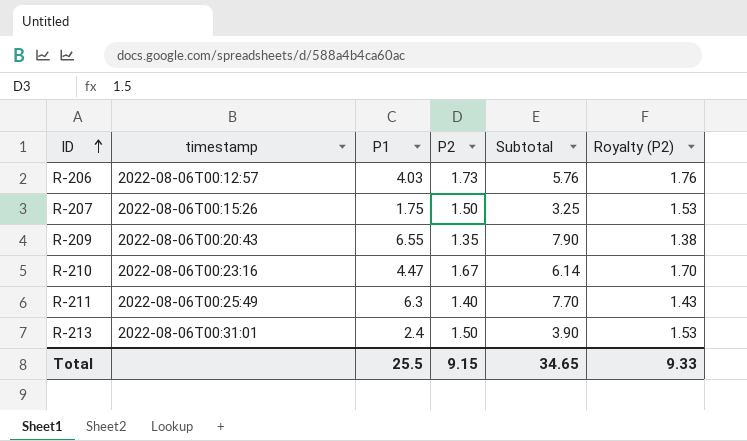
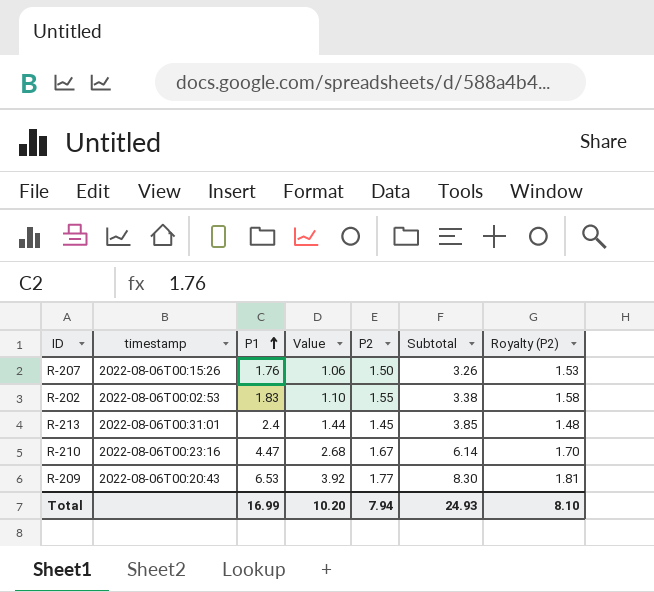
row order: ID ascending -> P1 ascending
column Value | formula: none -> [P1] * 0.6
row R-206: 2022-08-06T00:12:57 | 4.03 | 1.73 | 5.76 | 1.76 -> none
row R-211: 2022-08-06T00:25:49 | 6.3 | 1.40 | 7.70 | 1.43 -> none
R-207 | P1: 1.75 -> 1.76
R-207 | Subtotal: 3.25 -> 3.26
row R-202: none -> 2022-08-06T00:02:53 | 1.83 | 1.10 | 1.55 | 3.38 | 1.58
R-213 | P2: 1.50 -> 1.45
R-213 | Subtotal: 3.90 -> 3.85
R-213 | Royalty (P2): 1.53 -> 1.48
R-209 | P1: 6.55 -> 6.53
R-209 | P2: 1.35 -> 1.77
R-209 | Subtotal: 7.90 -> 8.30
R-209 | Royalty (P2): 1.38 -> 1.81
Total | P1: 25.5 -> 16.99
Total | P2: 9.15 -> 7.94
Total | Subtotal: 34.65 -> 24.93
Total | Royalty (P2): 9.33 -> 8.10

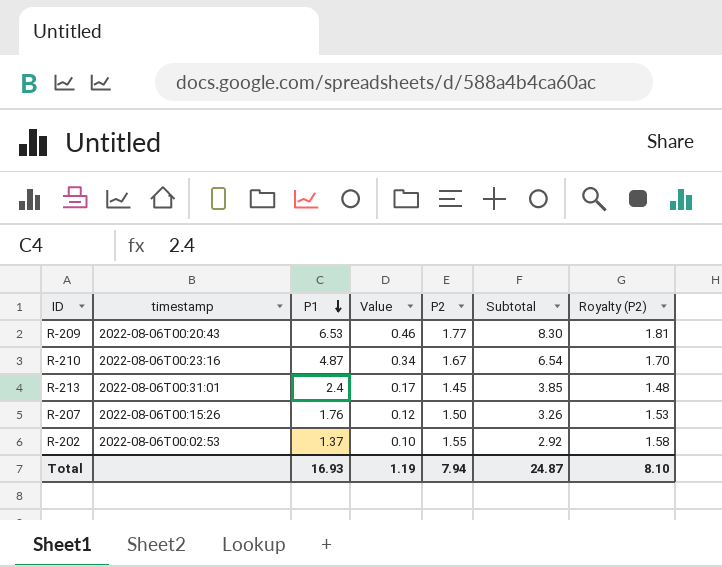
row order: P1 ascending -> P1 descending
column Value | formula: [P1] * 0.6 -> [P1] * 0.07
R-210 | P1: 4.47 -> 4.87
R-210 | Subtotal: 6.14 -> 6.54
R-202 | P1: 1.83 -> 1.37
R-202 | Subtotal: 3.38 -> 2.92
Total | P1: 16.99 -> 16.93
Total | Value: 10.20 -> 1.19
Total | Subtotal: 24.93 -> 24.87

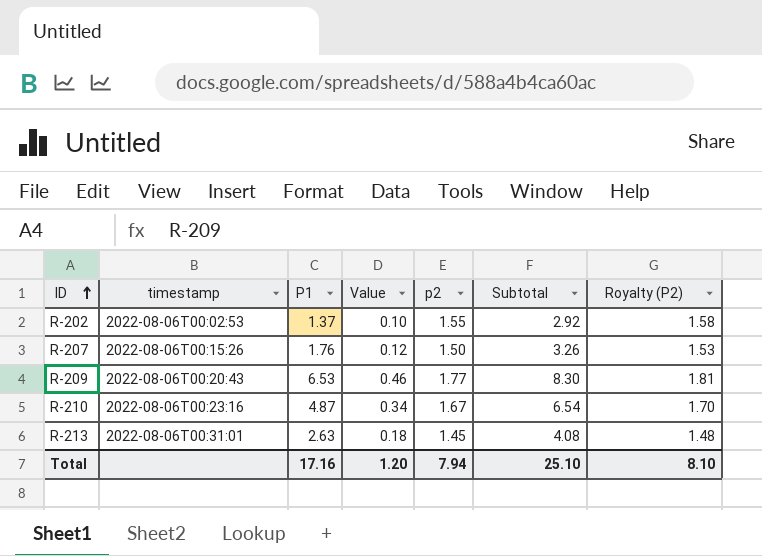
row order: P1 descending -> ID ascending
column name: P2 -> p2
R-213 | P1: 2.4 -> 2.63
R-213 | Value: 0.17 -> 0.18
R-213 | Subtotal: 3.85 -> 4.08
Total | P1: 16.93 -> 17.16
Total | Value: 1.19 -> 1.20
Total | Subtotal: 24.87 -> 25.10

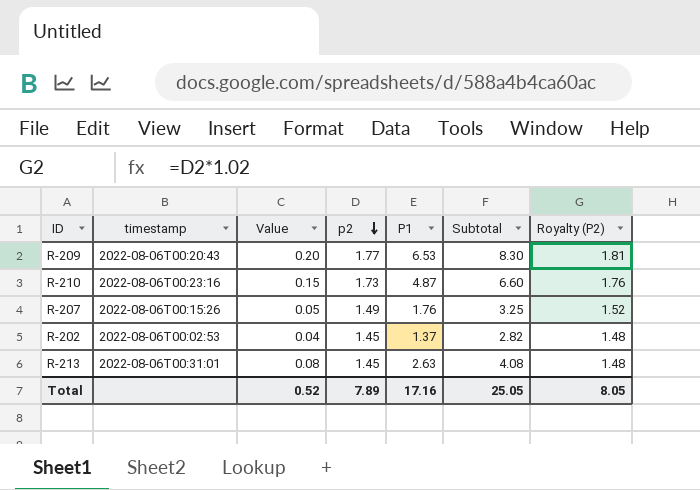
row order: ID ascending -> p2 descending
column Value | formula: [P1] * 0.07 -> [P1] * 0.03
column P1 | position: 3 -> 5
R-210 | p2: 1.67 -> 1.73
R-210 | Subtotal: 6.54 -> 6.60
R-210 | Royalty (P2): 1.70 -> 1.76
R-207 | p2: 1.50 -> 1.49
R-207 | Subtotal: 3.26 -> 3.25
R-207 | Royalty (P2): 1.53 -> 1.52
R-202 | p2: 1.55 -> 1.45
R-202 | Subtotal: 2.92 -> 2.82
R-202 | Royalty (P2): 1.58 -> 1.48
Total | Value: 1.20 -> 0.52
Total | p2: 7.94 -> 7.89
Total | Subtotal: 25.10 -> 25.05
Total | Royalty (P2): 8.10 -> 8.05

